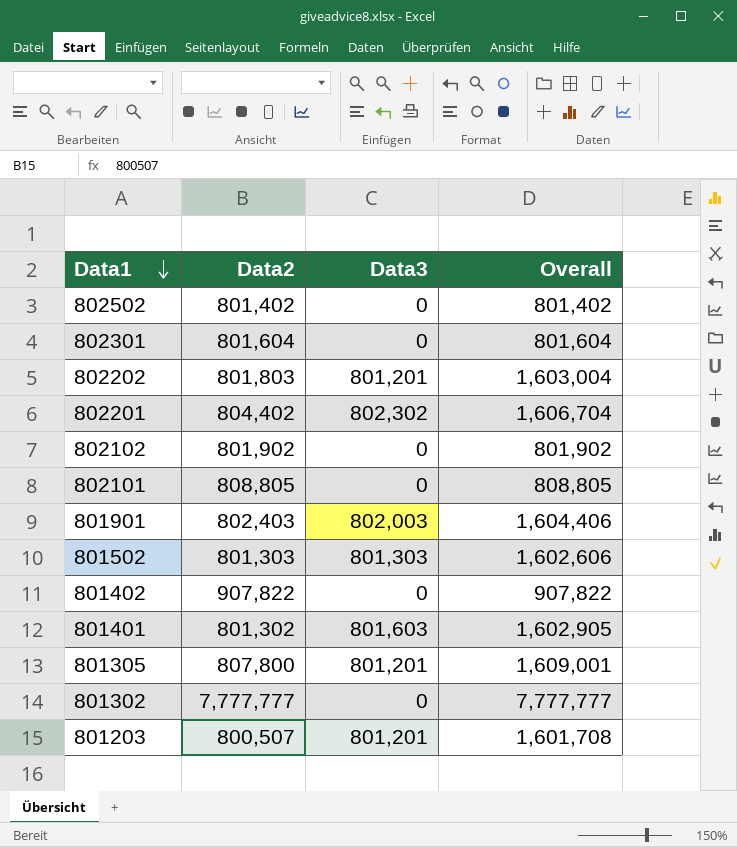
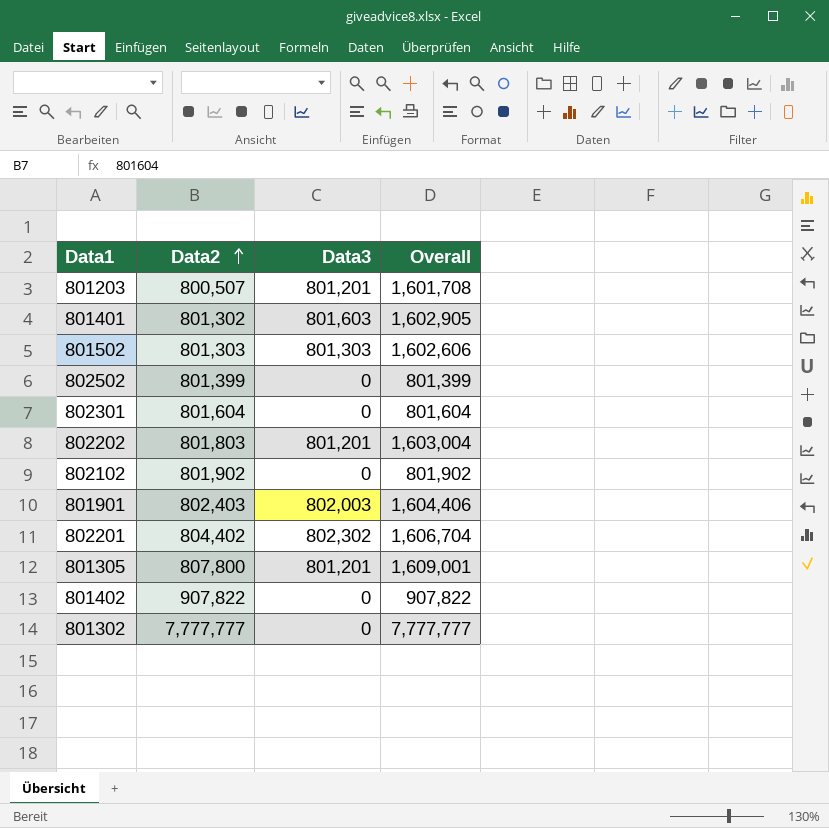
row order: Data1 descending -> Data2 ascending
row 802101: 808,805 | 0 | 808,805 -> none
802502 | Data2: 801,402 -> 801,399
802502 | Overall: 801,402 -> 801,399

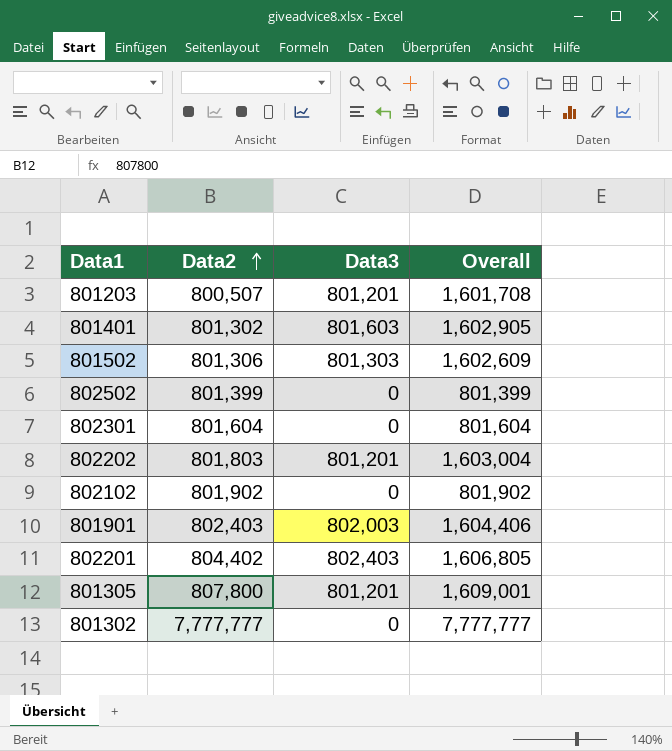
row 801402: 907,822 | 0 | 907,822 -> none
801502 | Data2: 801,303 -> 801,306
801502 | Overall: 1,602,606 -> 1,602,609
802201 | Data3: 802,302 -> 802,403
802201 | Overall: 1,606,704 -> 1,606,805

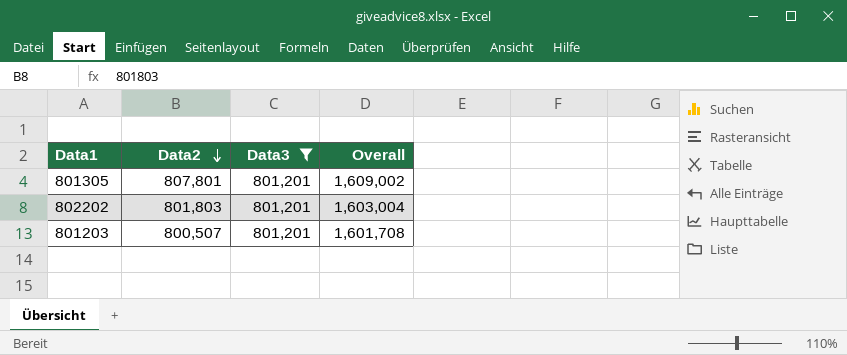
filter: none -> Data3 = 801,201
row order: Data2 ascending -> Data2 descending
801305 | Data2: 807,800 -> 807,801
801305 | Overall: 1,609,001 -> 1,609,002

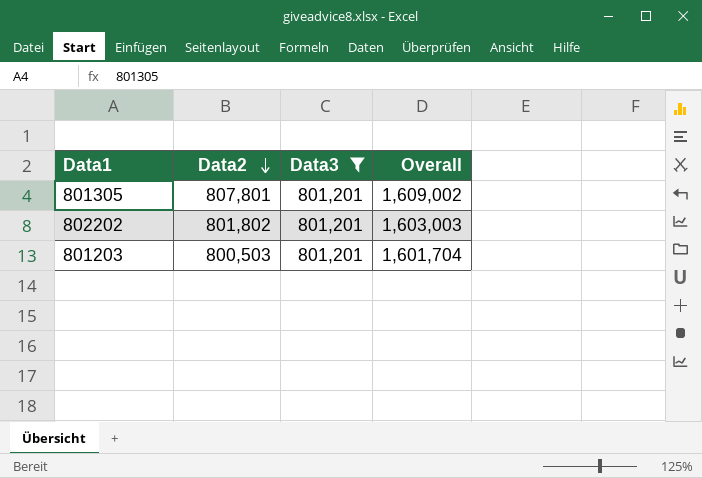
802202 | Data2: 801,803 -> 801,802
802202 | Overall: 1,603,004 -> 1,603,003
801203 | Data2: 800,507 -> 800,503
801203 | Overall: 1,601,708 -> 1,601,704

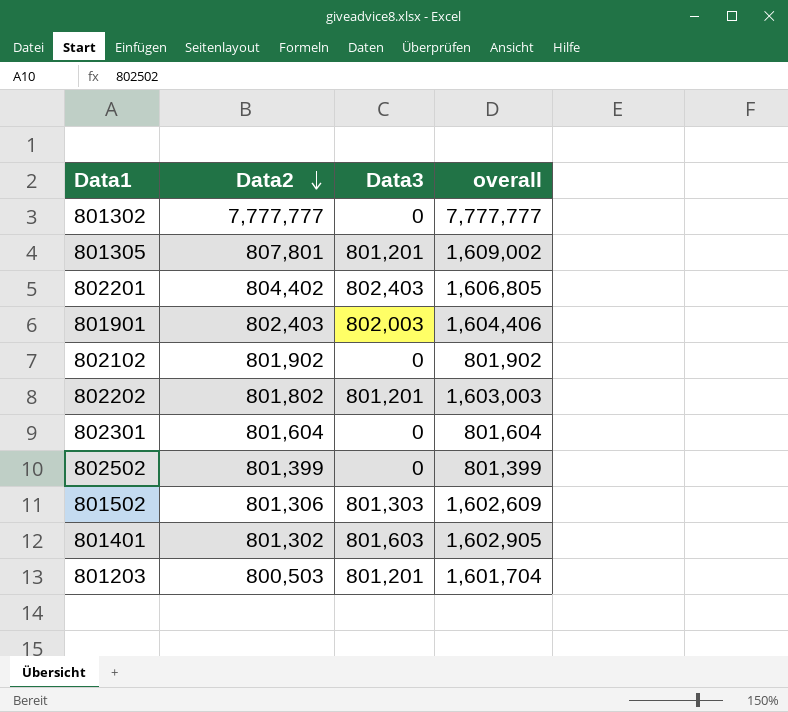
filter: Data3 = 801,201 -> none
column name: Overall -> overall

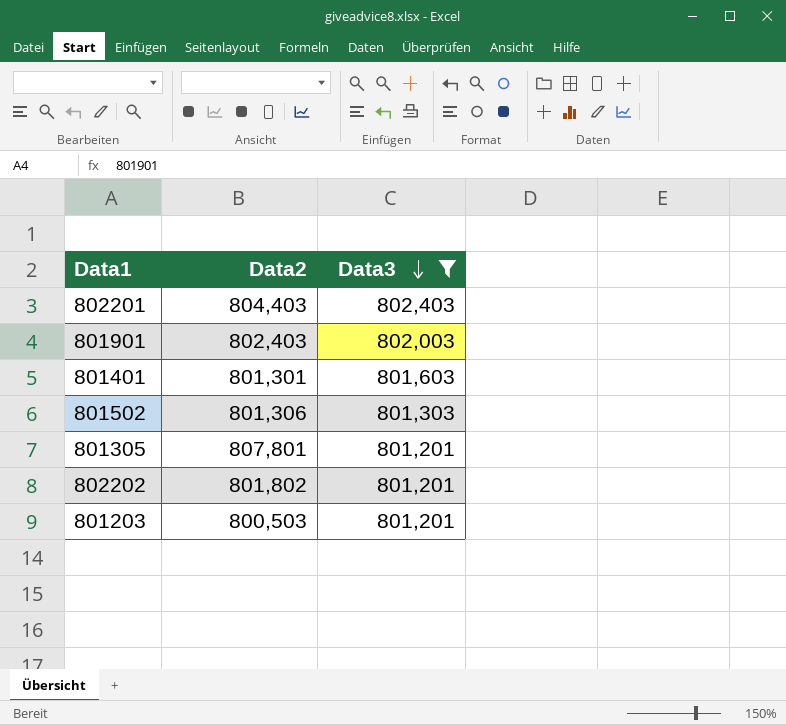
filter: none -> Data3 != 0
row order: Data2 descending -> Data3 descending
column overall | formula: [Data2] + [Data3] -> none
802201 | Data2: 804,402 -> 804,403
801401 | Data2: 801,302 -> 801,301

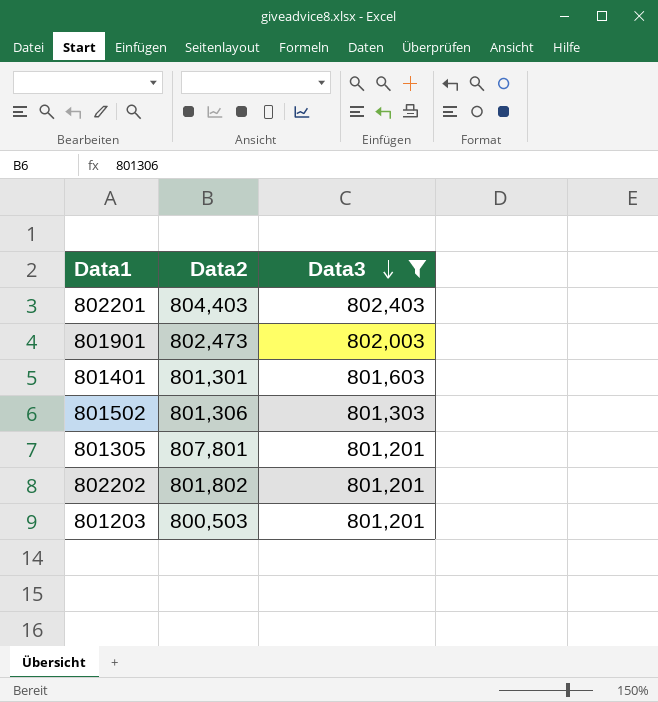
801901 | Data2: 802,403 -> 802,473

